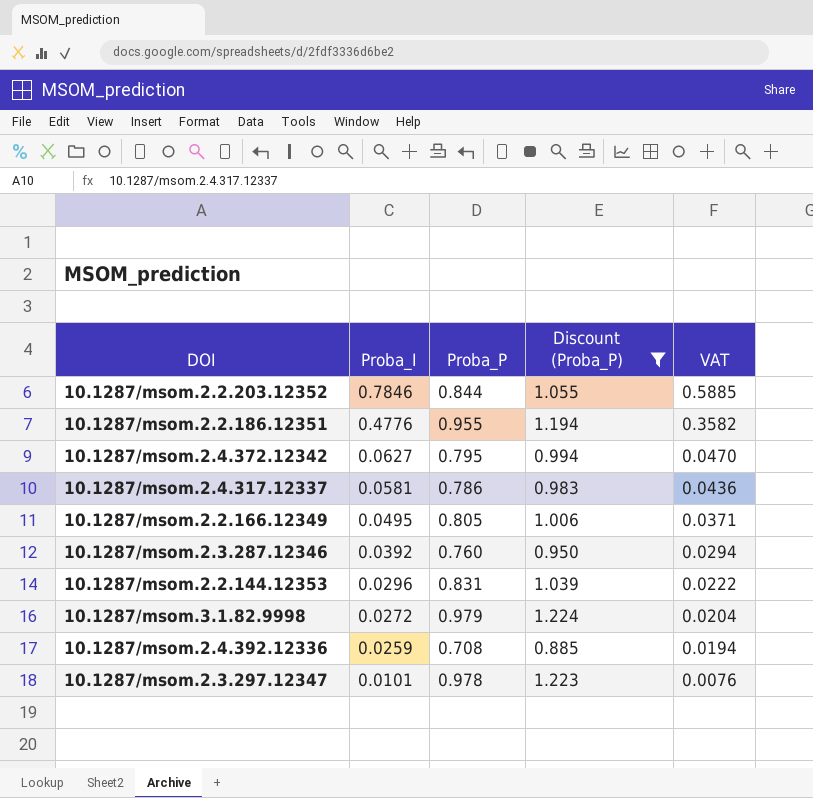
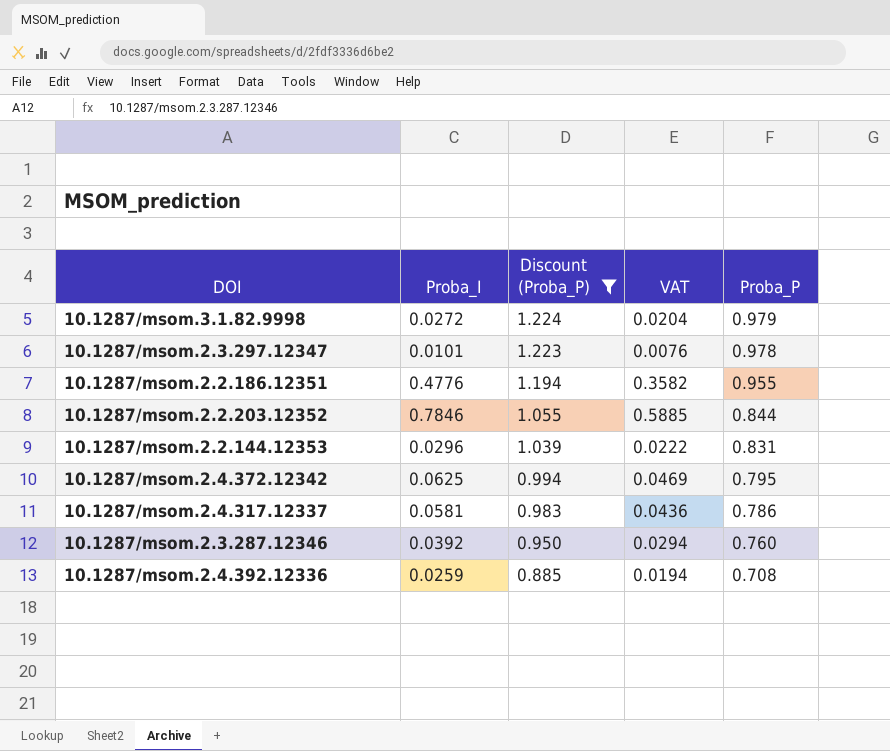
row order: Proba_I descending -> Discount (Proba_P) descending
column Proba_P | position: 3 -> 5
row 10.1287/msom.2.2.166.12349: 0.0495 | 0.805 | 1.006 | 0.0371 -> none
10.1287/msom.2.4.372.12342 | Proba_I: 0.0627 -> 0.0625
10.1287/msom.2.4.372.12342 | VAT: 0.0470 -> 0.0469

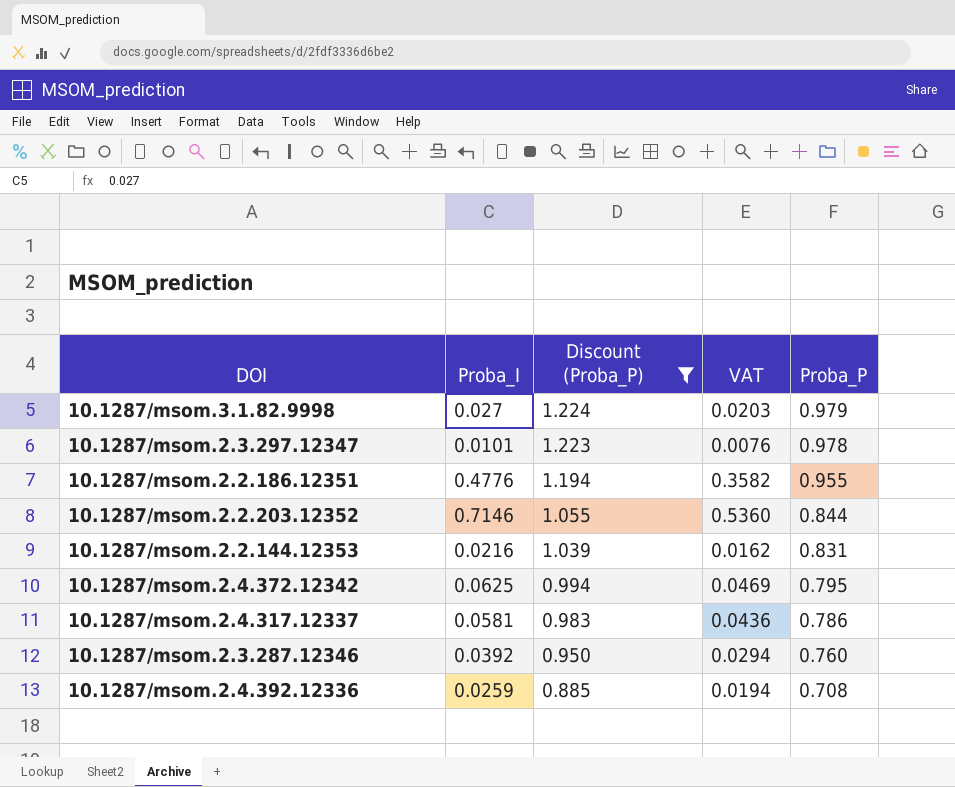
10.1287/msom.3.1.82.9998 | Proba_I: 0.0272 -> 0.027
10.1287/msom.3.1.82.9998 | VAT: 0.0204 -> 0.0203
10.1287/msom.2.2.203.12352 | Proba_I: 0.7846 -> 0.7146
10.1287/msom.2.2.203.12352 | VAT: 0.5885 -> 0.5360
10.1287/msom.2.2.144.12353 | Proba_I: 0.0296 -> 0.0216
10.1287/msom.2.2.144.12353 | VAT: 0.0222 -> 0.0162

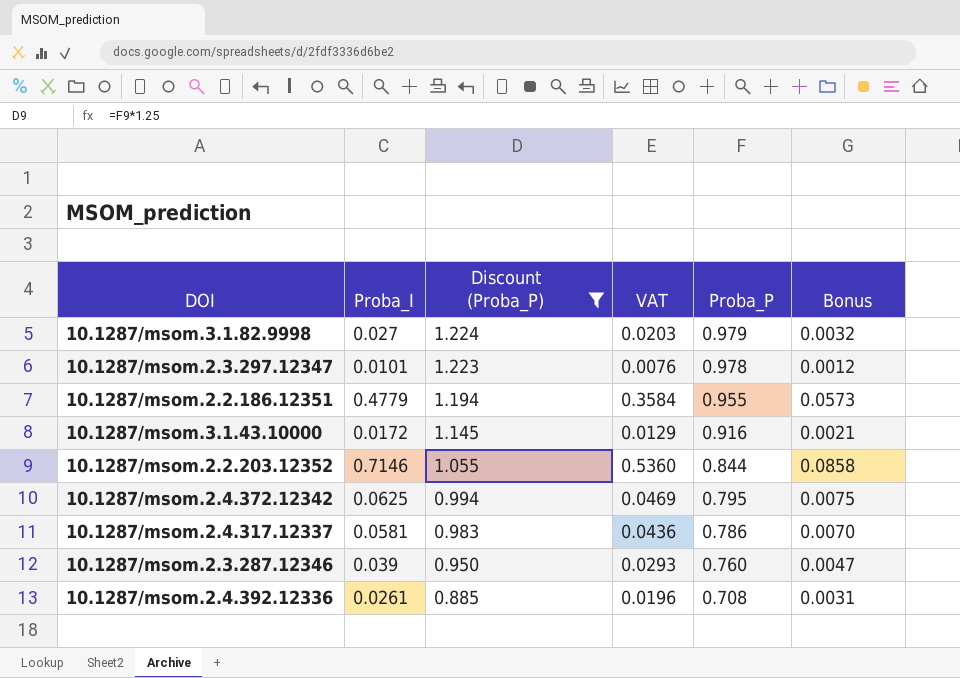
column Bonus | formula: none -> [Proba_I] * 0.12
row 10.1287/msom.2.2.144.12353: 0.0216 | 1.039 | 0.0162 | 0.831 -> none
10.1287/msom.2.2.186.12351 | Proba_I: 0.4776 -> 0.4779
10.1287/msom.2.2.186.12351 | VAT: 0.3582 -> 0.3584
row 10.1287/msom.3.1.43.10000: none -> 0.0172 | 1.145 | 0.0129 | 0.916 | 0.0021
10.1287/msom.2.3.287.12346 | Proba_I: 0.0392 -> 0.039
10.1287/msom.2.3.287.12346 | VAT: 0.0294 -> 0.0293
10.1287/msom.2.4.392.12336 | Proba_I: 0.0259 -> 0.0261
10.1287/msom.2.4.392.12336 | VAT: 0.0194 -> 0.0196

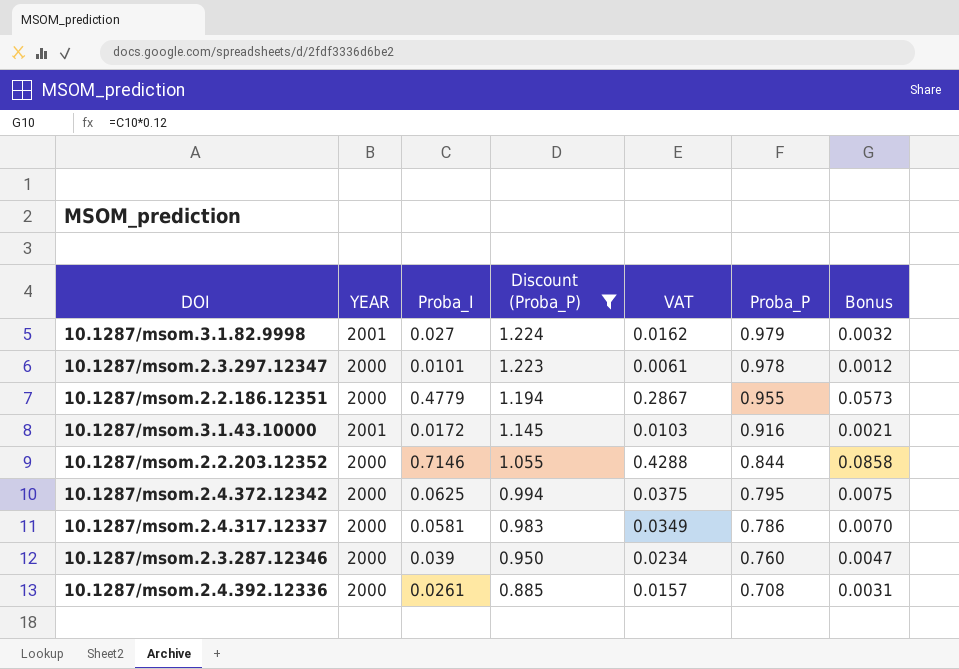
column YEAR | position: none -> 2
column VAT | formula: [Proba_I] * 0.75 -> [Proba_I] * 0.6

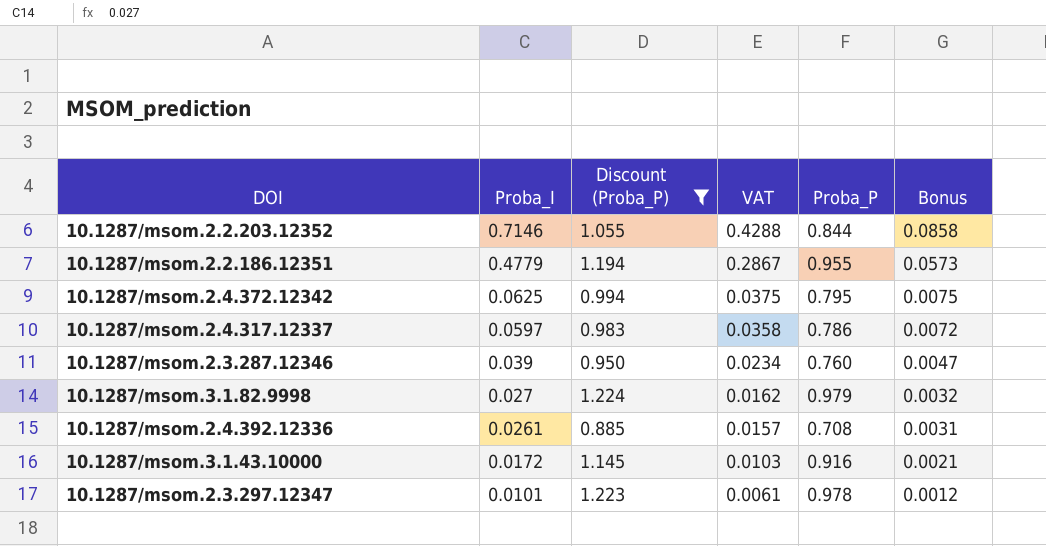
row order: Discount (Proba_P) descending -> Proba_I descending
column YEAR | position: 2 -> none
10.1287/msom.2.4.317.12337 | Proba_I: 0.0581 -> 0.0597
10.1287/msom.2.4.317.12337 | VAT: 0.0349 -> 0.0358
10.1287/msom.2.4.317.12337 | Bonus: 0.0070 -> 0.0072

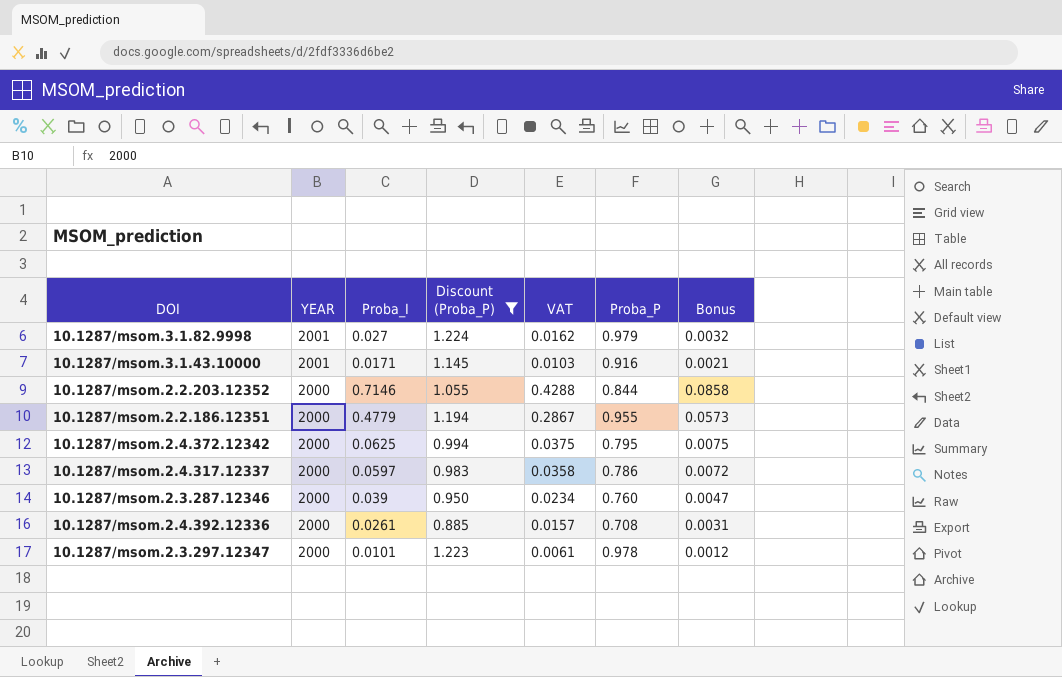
row order: Proba_I descending -> YEAR descending
column YEAR | position: none -> 2
10.1287/msom.3.1.43.10000 | Proba_I: 0.0172 -> 0.0171

